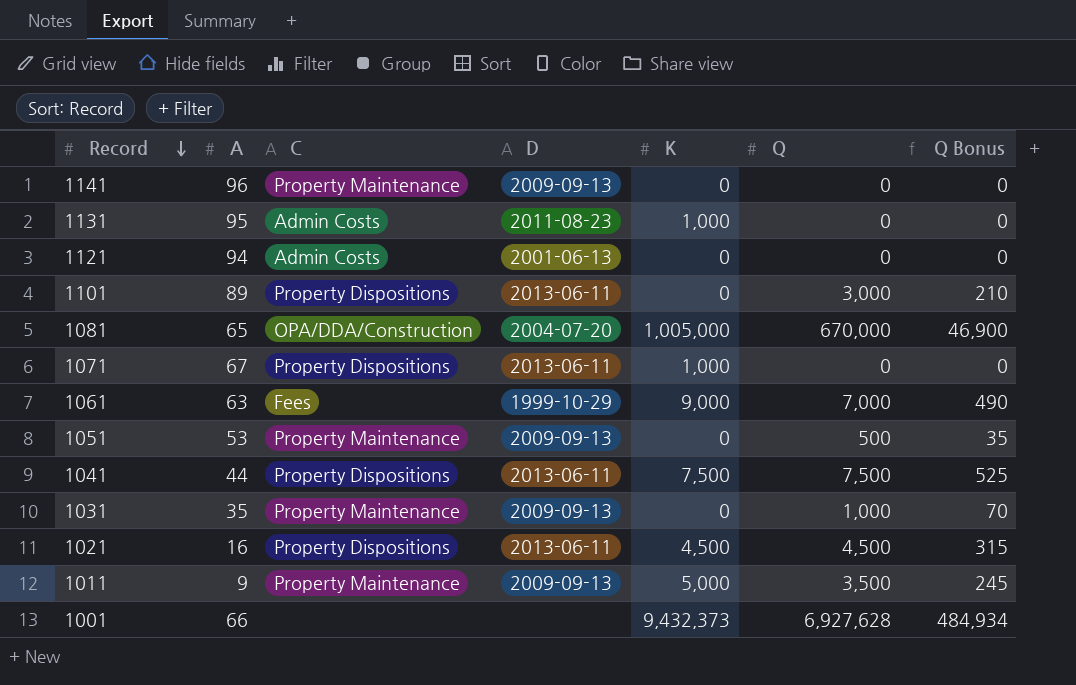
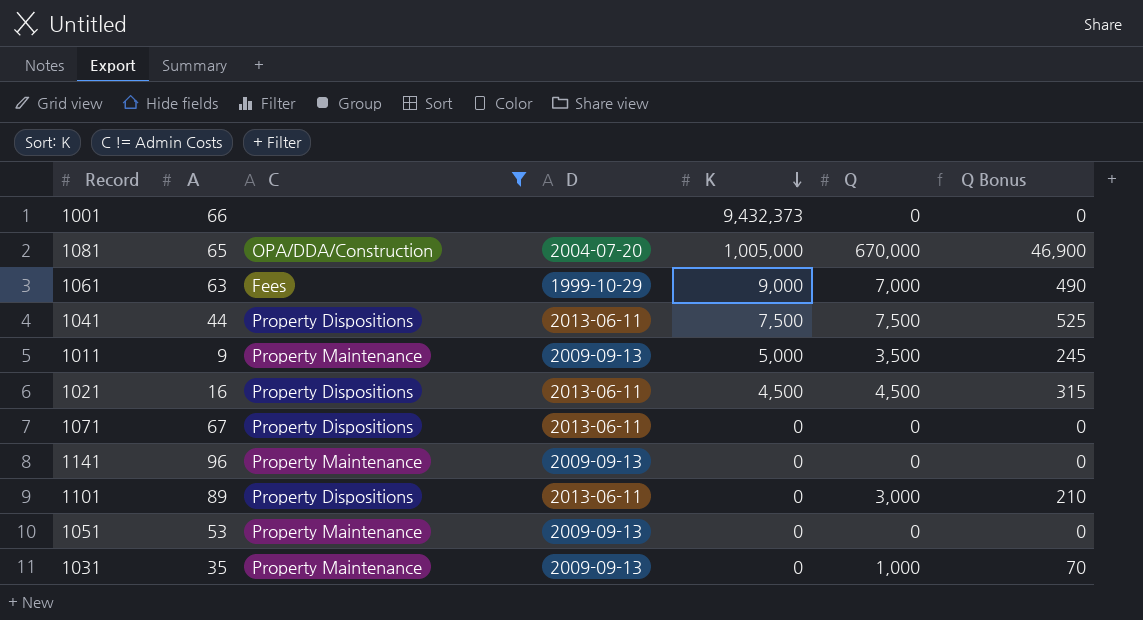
filter: none -> C != Admin Costs
row order: Record descending -> K descending
1001 | Q: 6,927,628 -> 0
1001 | Q Bonus: 484,934 -> 0
1071 | K: 1,000 -> 0
1051 | Q: 500 -> 0
1051 | Q Bonus: 35 -> 0

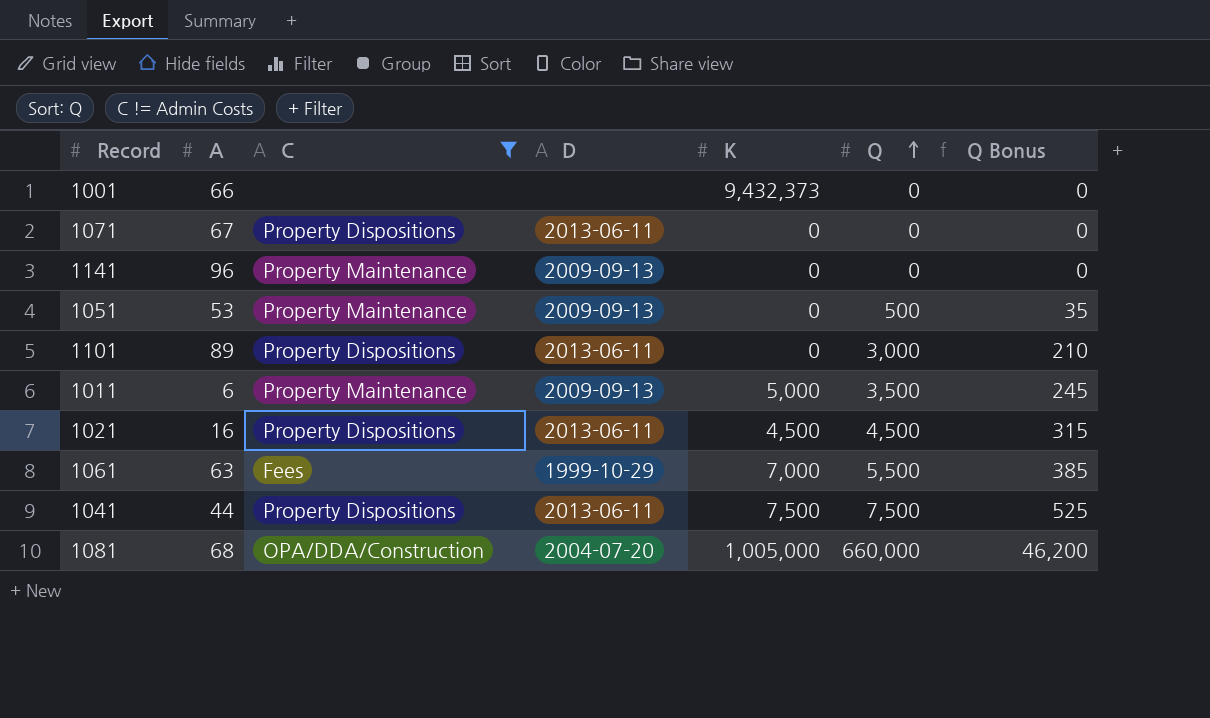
row order: K descending -> Q ascending
row 1031: 35 | Property Maintenance | 2009-09-13 | 0 | 1,000 | 70 -> none
1051 | Q: 0 -> 500
1051 | Q Bonus: 0 -> 35
1011 | A: 9 -> 6
1061 | K: 9,000 -> 7,000
1061 | Q: 7,000 -> 5,500
1061 | Q Bonus: 490 -> 385
1081 | A: 65 -> 68
1081 | Q: 670,000 -> 660,000
1081 | Q Bonus: 46,900 -> 46,200

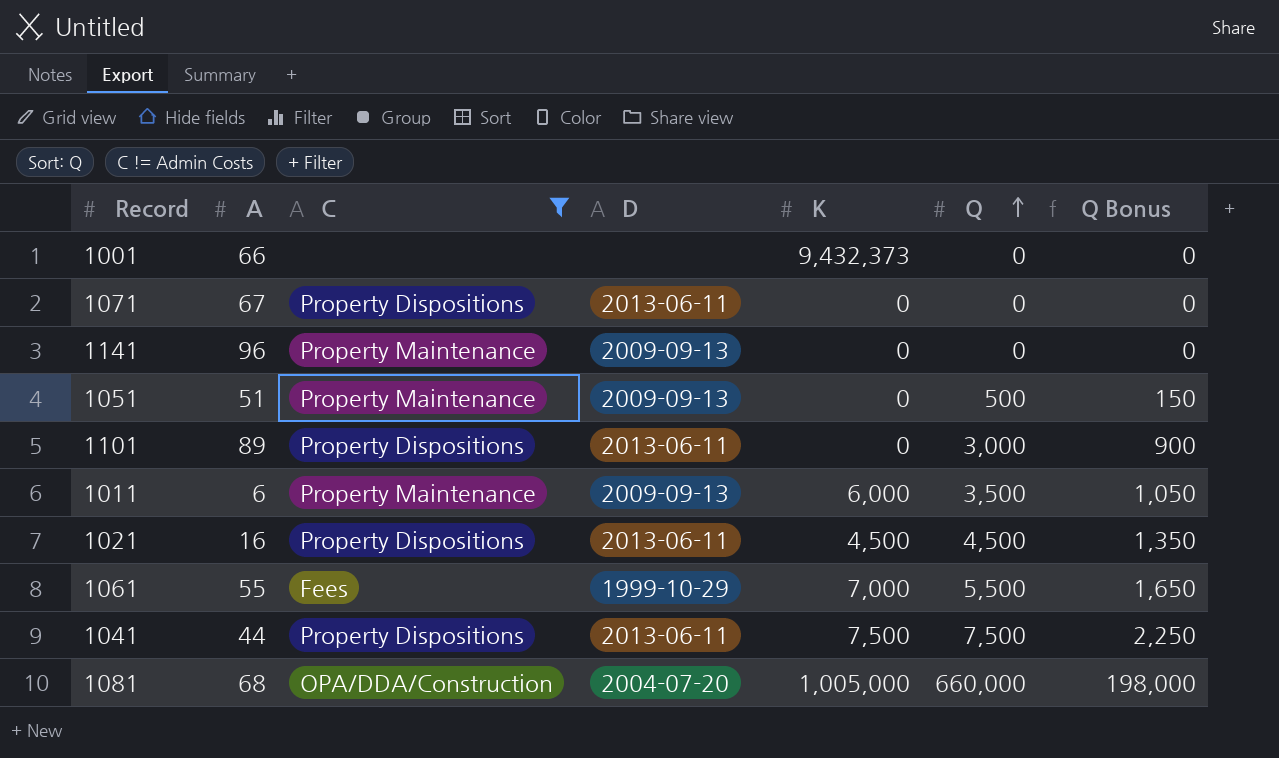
column Q Bonus | formula: [Q] * 0.07 -> [Q] * 0.3
1051 | A: 53 -> 51
1011 | K: 5,000 -> 6,000
1061 | A: 63 -> 55

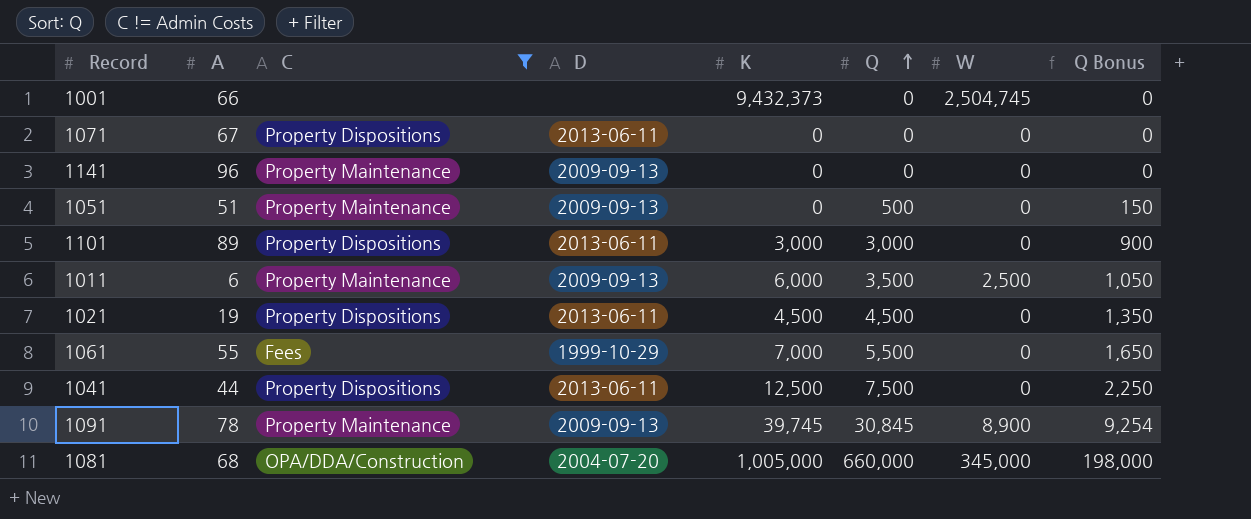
column W | position: none -> 7
1101 | K: 0 -> 3,000
1021 | A: 16 -> 19
1041 | K: 7,500 -> 12,500
row 1091: none -> 78 | Property Maintenance | 2009-09-13 | 39,745 | 30,845 | 8,900 | 9,254

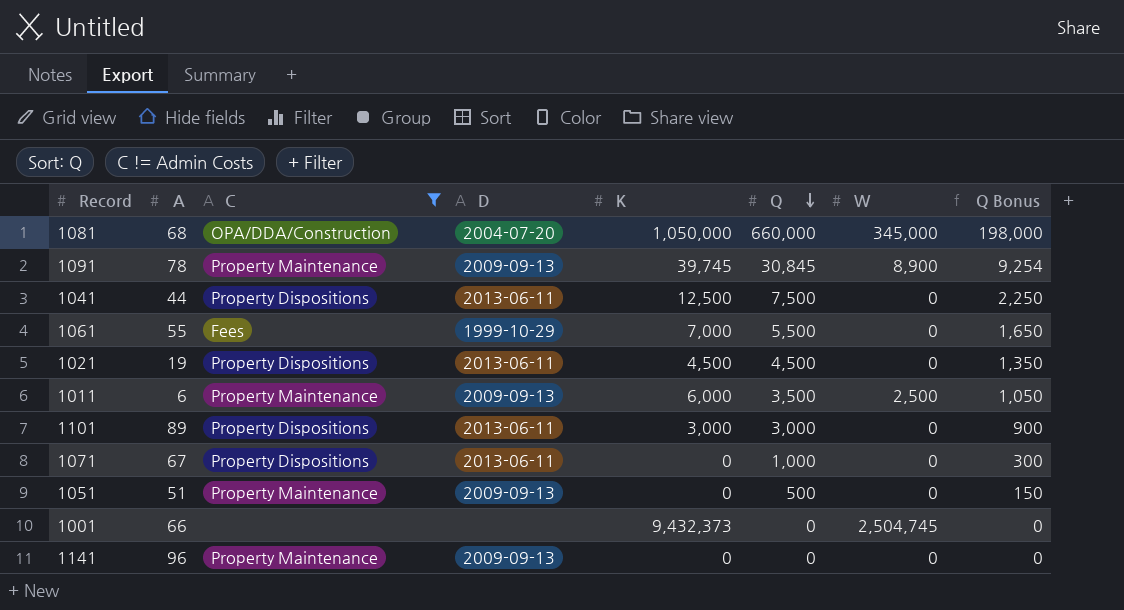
row order: Q ascending -> Q descending
1081 | K: 1,005,000 -> 1,050,000
1071 | Q: 0 -> 1,000
1071 | Q Bonus: 0 -> 300

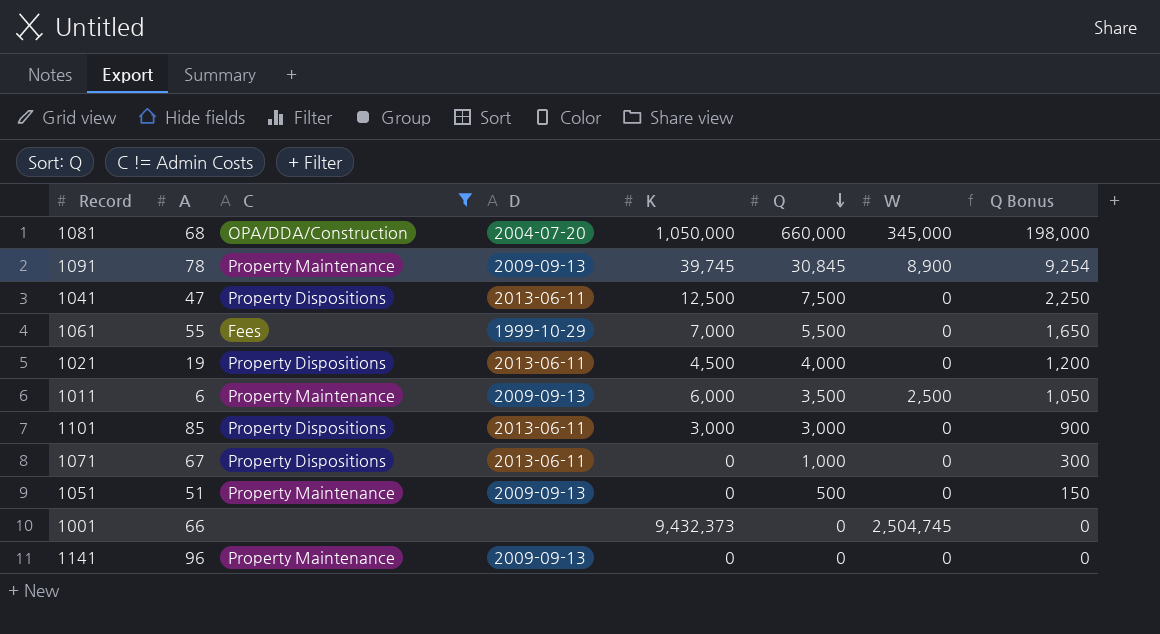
1041 | A: 44 -> 47
1021 | Q: 4,500 -> 4,000
1021 | Q Bonus: 1,350 -> 1,200
1101 | A: 89 -> 85

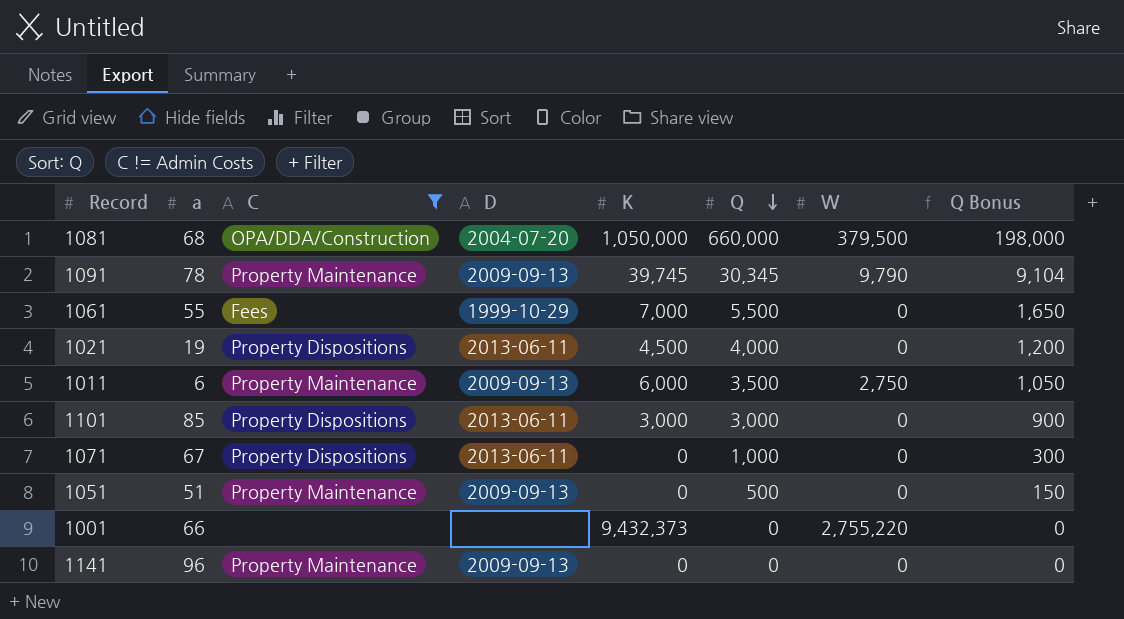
column name: A -> a
row 1041: 47 | Property Dispositions | 2013-06-11 | 12,500 | 7,500 | 0 | 2,250 -> none
1081 | W: 345,000 -> 379,500
1091 | Q: 30,845 -> 30,345
1091 | W: 8,900 -> 9,790
1091 | Q Bonus: 9,254 -> 9,104
1011 | W: 2,500 -> 2,750
1001 | W: 2,504,745 -> 2,755,220

